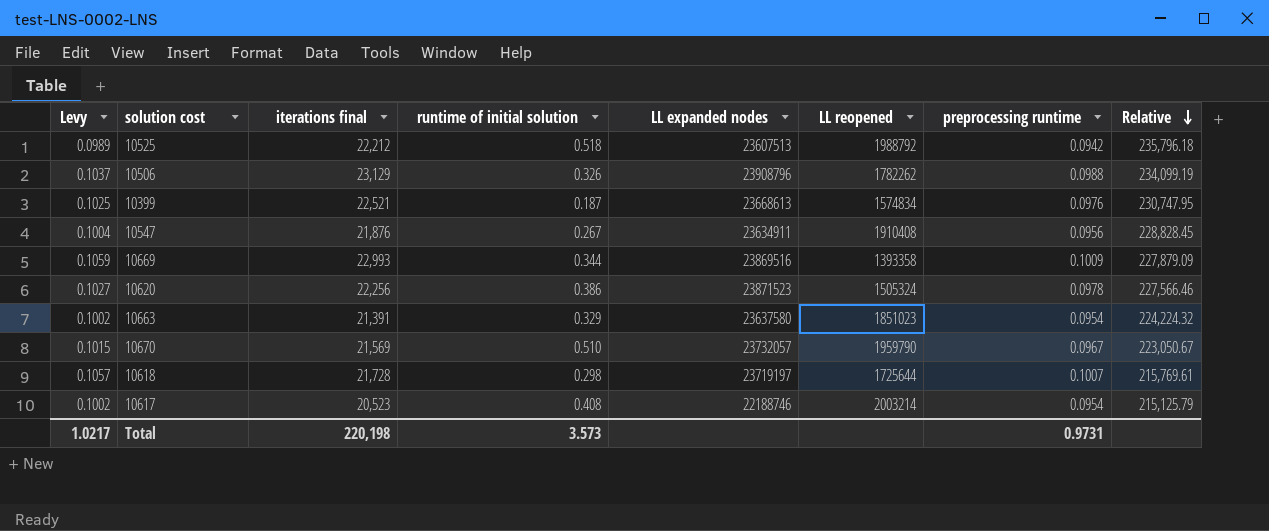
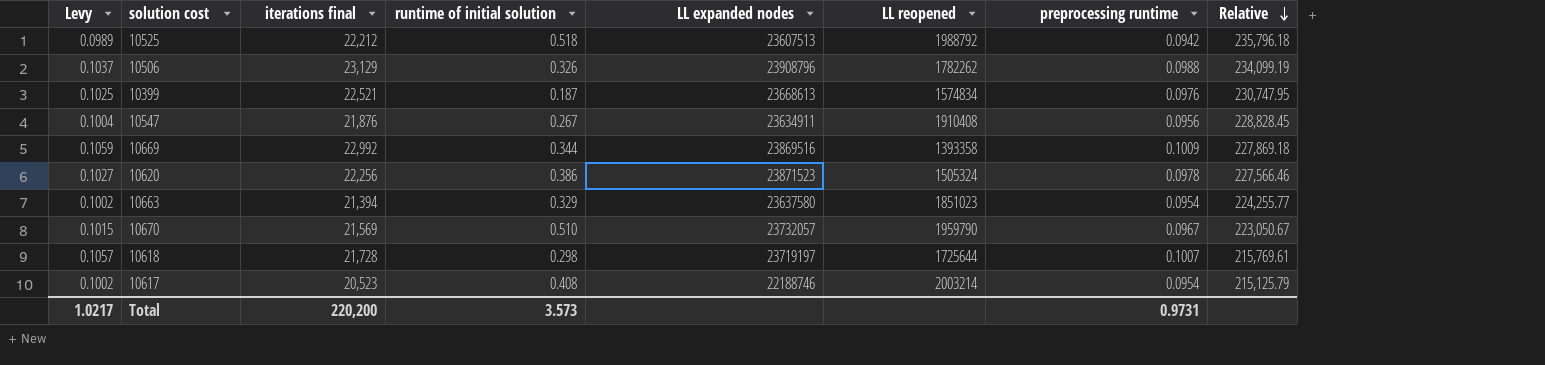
10669 | iterations final: 22,993 -> 22,992
10669 | Relative: 227,879.09 -> 227,869.18
10663 | iterations final: 21,391 -> 21,394
10663 | Relative: 224,224.32 -> 224,255.77
Total | iterations final: 220,198 -> 220,200

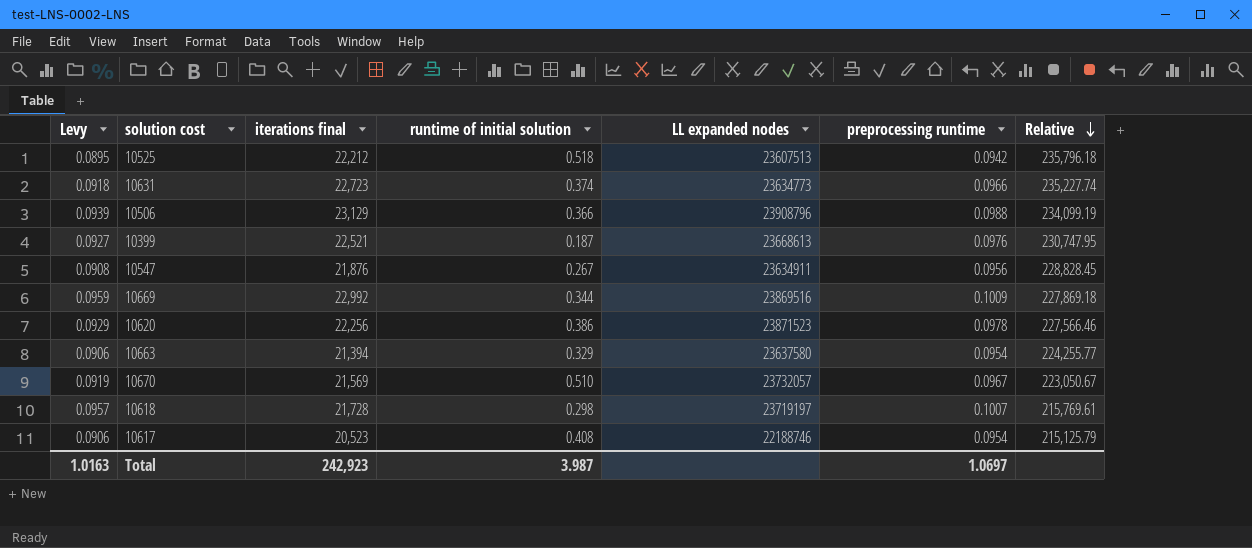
column LL reopened | position: 6 -> none
column Levy | formula: [preprocessing runtime] * 1.05 -> [preprocessing runtime] * 0.95
row 10631: none -> 0.0918 | 22,723 | 0.374 | 23634773 | 0.0966 | 235,227.74
10506 | runtime of initial solution: 0.326 -> 0.366
Total | Levy: 1.0217 -> 1.0163
Total | iterations final: 220,200 -> 242,923
Total | runtime of initial solution: 3.573 -> 3.987
Total | preprocessing runtime: 0.9731 -> 1.0697

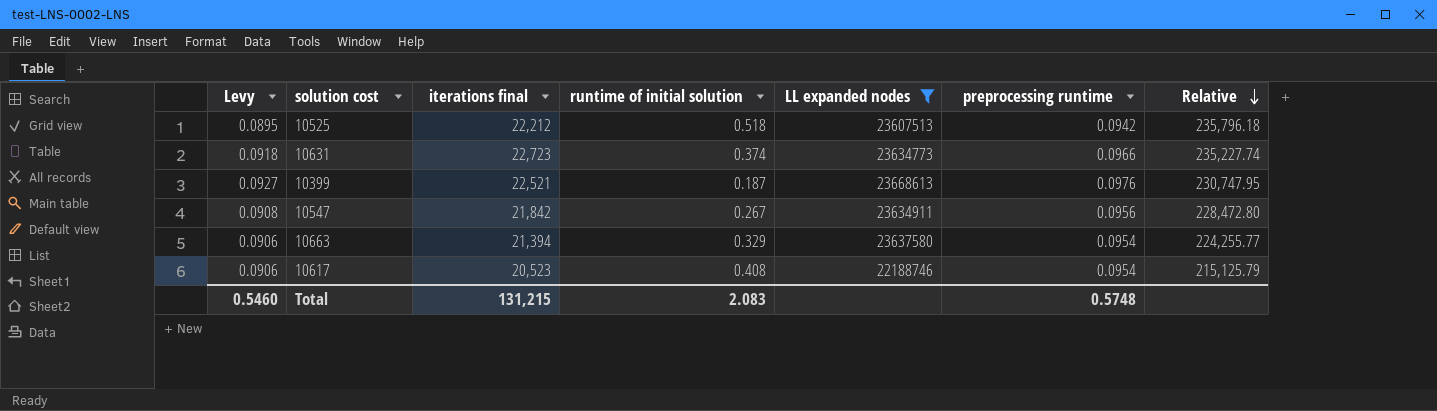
filter: none -> LL expanded nodes <= 23668613
10547 | iterations final: 21,876 -> 21,842
10547 | Relative: 228,828.45 -> 228,472.80
Total | Levy: 1.0163 -> 0.5460
Total | iterations final: 242,923 -> 131,215
Total | runtime of initial solution: 3.987 -> 2.083
Total | preprocessing runtime: 1.0697 -> 0.5748

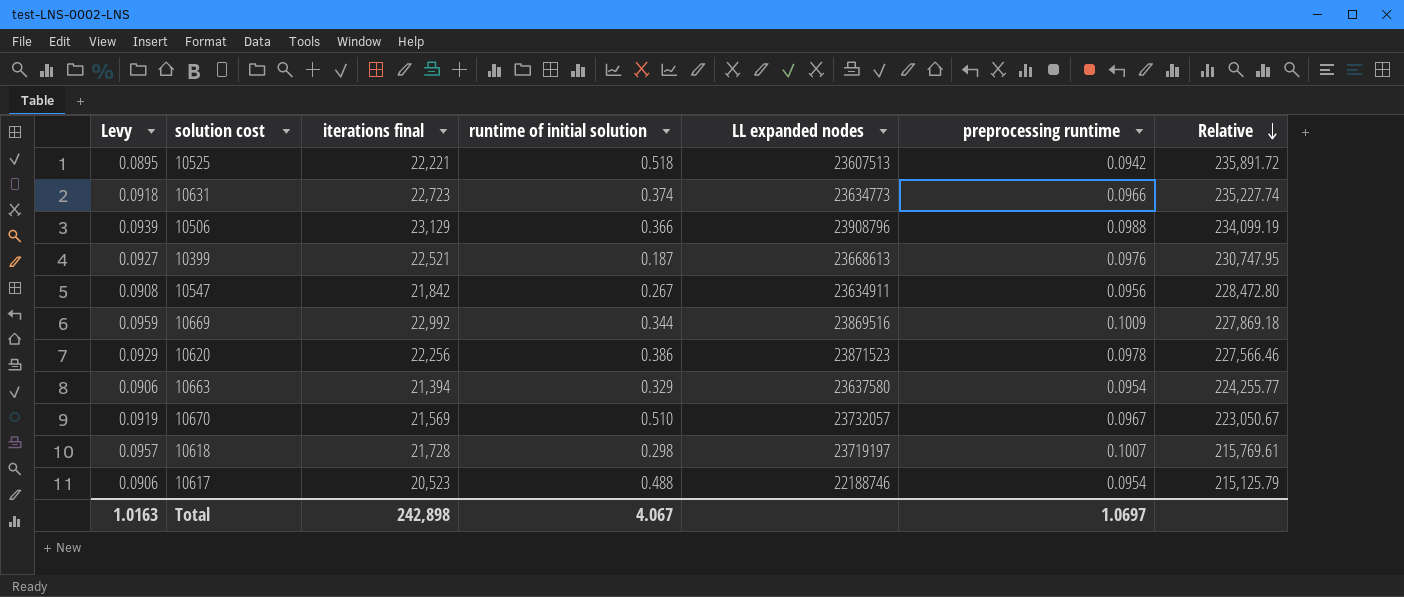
filter: LL expanded nodes <= 23668613 -> none
10525 | iterations final: 22,212 -> 22,221
10525 | Relative: 235,796.18 -> 235,891.72
10617 | runtime of initial solution: 0.408 -> 0.488
Total | Levy: 0.5460 -> 1.0163
Total | iterations final: 131,215 -> 242,898
Total | runtime of initial solution: 2.083 -> 4.067
Total | preprocessing runtime: 0.5748 -> 1.0697

